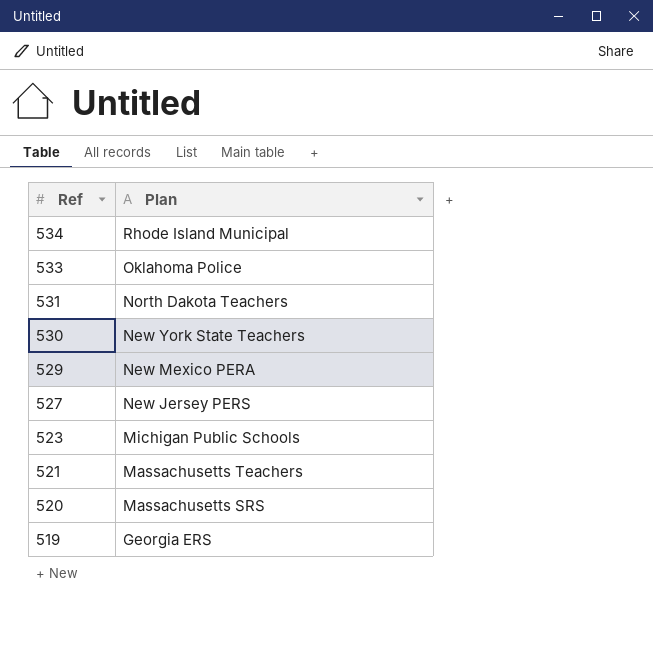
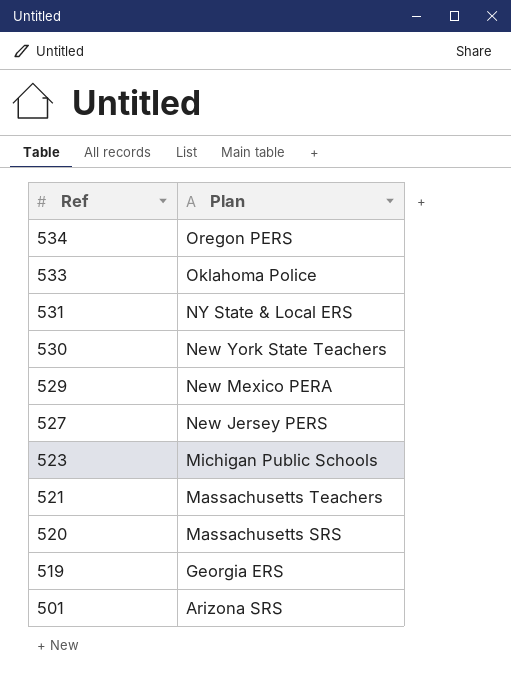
534 | Plan: Rhode Island Municipal -> Oregon PERS
531 | Plan: North Dakota Teachers -> NY State & Local ERS
row 501: none -> Arizona SRS

